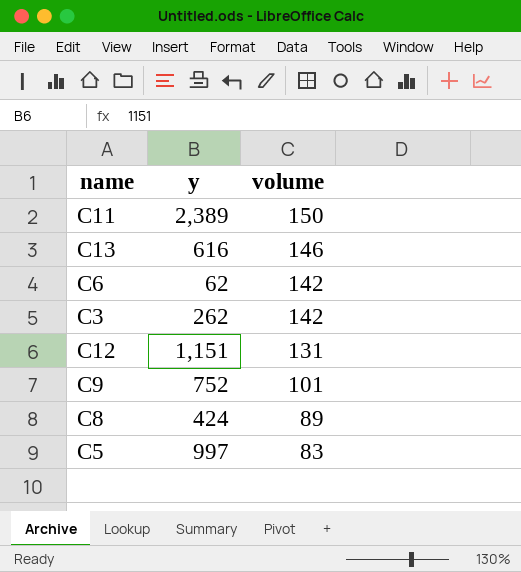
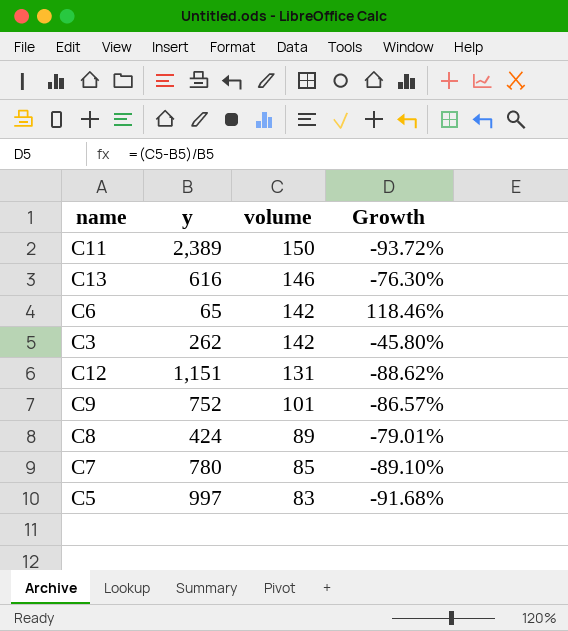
column Growth | formula: none -> ([volume] - [y]) / [y]
C6 | y: 62 -> 65
row C7: none -> 780 | 85 | -89.10%

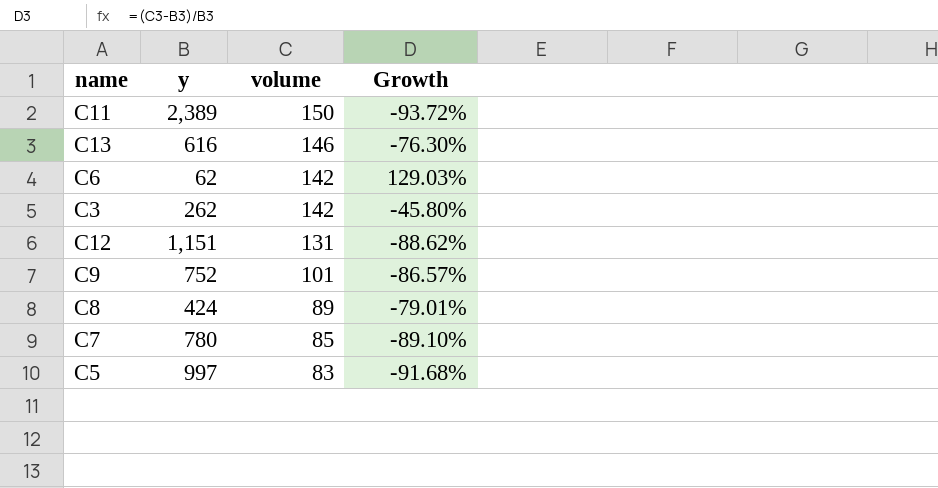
C6 | y: 65 -> 62
C6 | Growth: 118.46% -> 129.03%

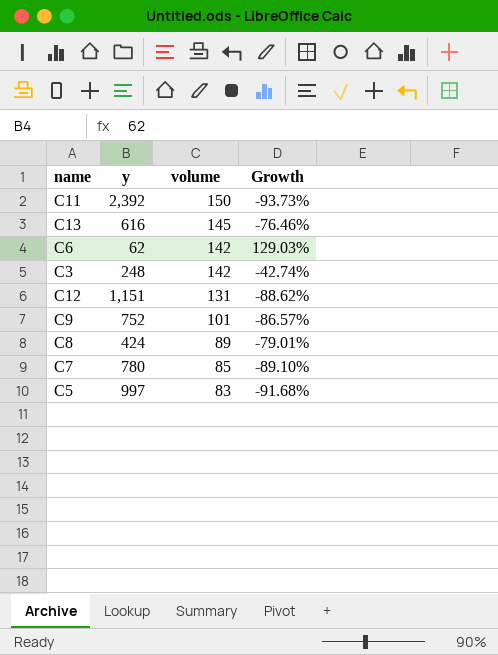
C11 | y: 2,389 -> 2,392
C11 | Growth: -93.72% -> -93.73%
C13 | volume: 146 -> 145
C13 | Growth: -76.30% -> -76.46%
C3 | y: 262 -> 248
C3 | Growth: -45.80% -> -42.74%

